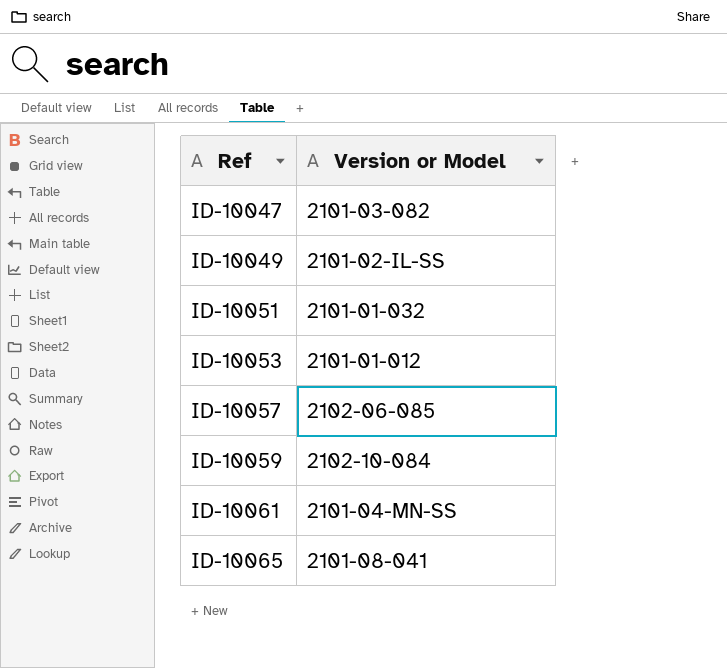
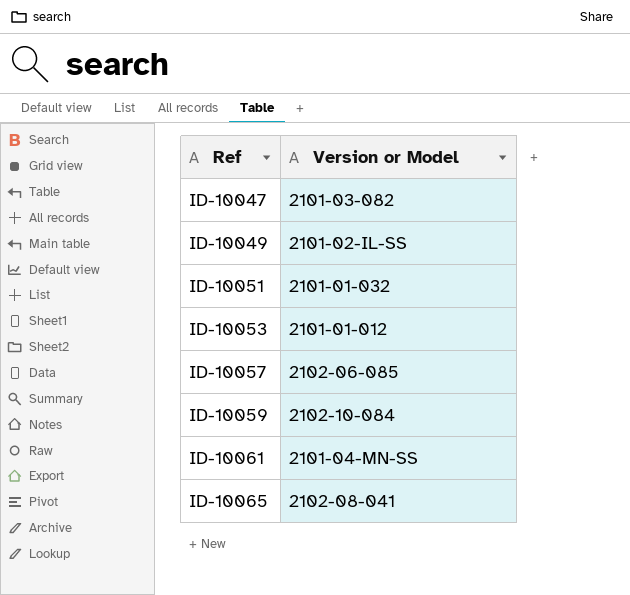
ID-10065 | Version or Model: 2101-08-041 -> 2102-08-041

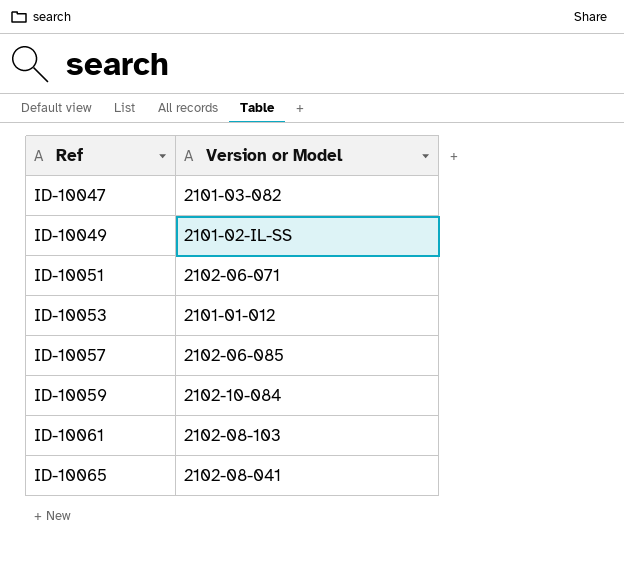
ID-10051 | Version or Model: 2101-01-032 -> 2102-06-071
ID-10061 | Version or Model: 2101-04-MN-SS -> 2102-08-103

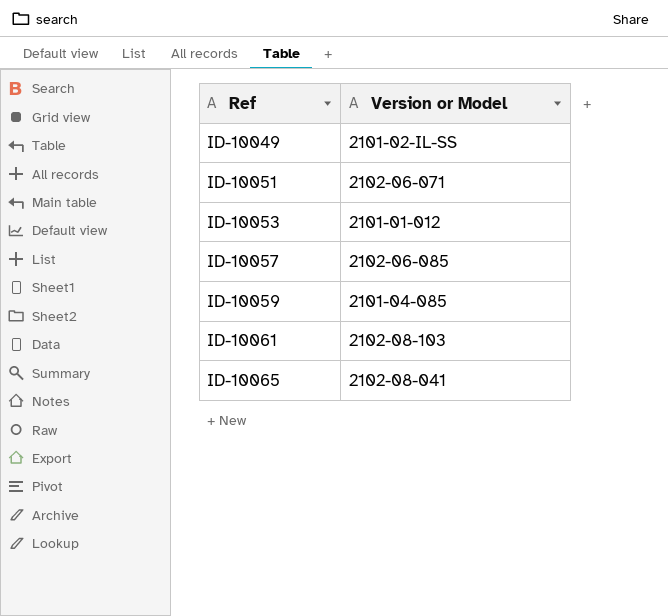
row ID-10047: 2101-03-082 -> none
ID-10059 | Version or Model: 2102-10-084 -> 2101-04-085

